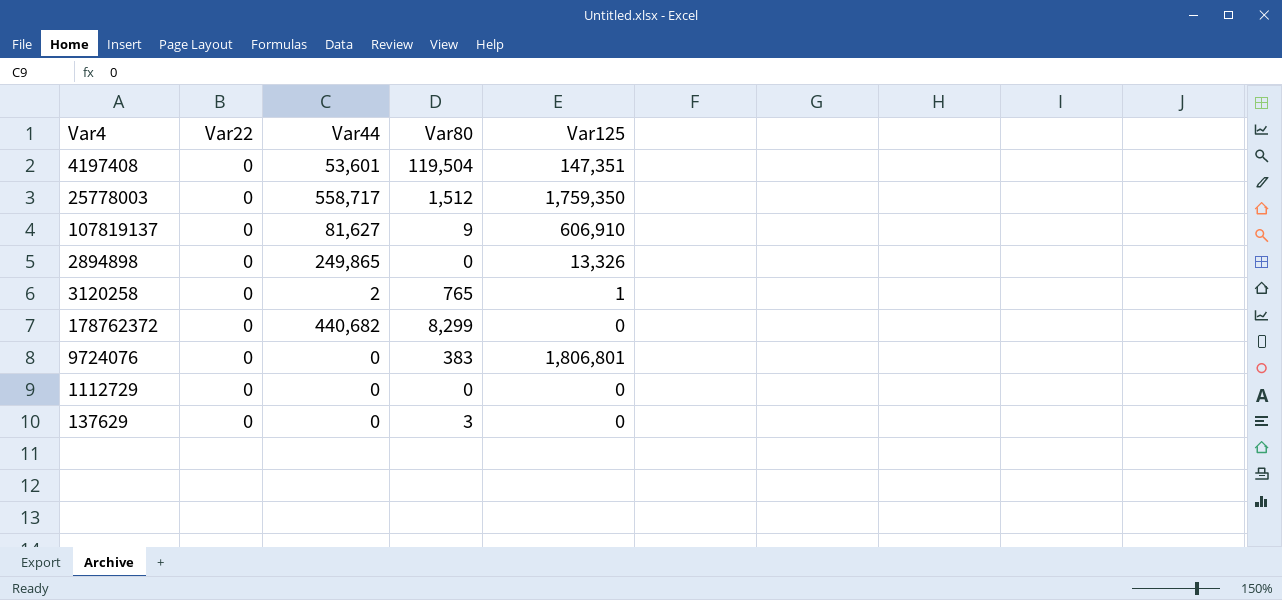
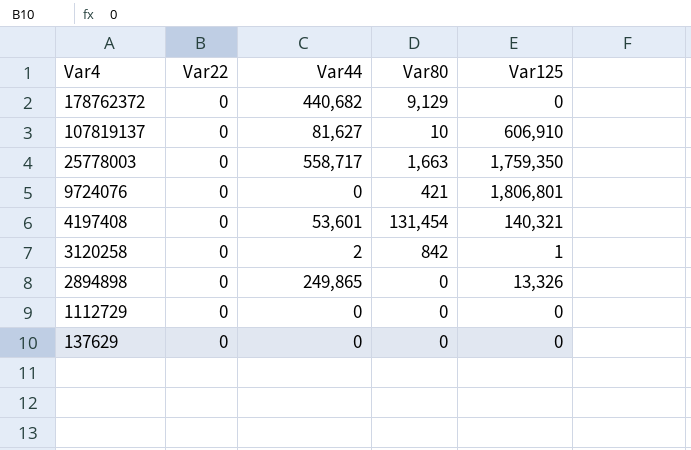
row order: none -> Var4 descending
178762372 | Var80: 8,299 -> 9,129
107819137 | Var80: 9 -> 10
25778003 | Var80: 1,512 -> 1,663
9724076 | Var80: 383 -> 421
4197408 | Var80: 119,504 -> 131,454
4197408 | Var125: 147,351 -> 140,321
3120258 | Var80: 765 -> 842
137629 | Var80: 3 -> 0

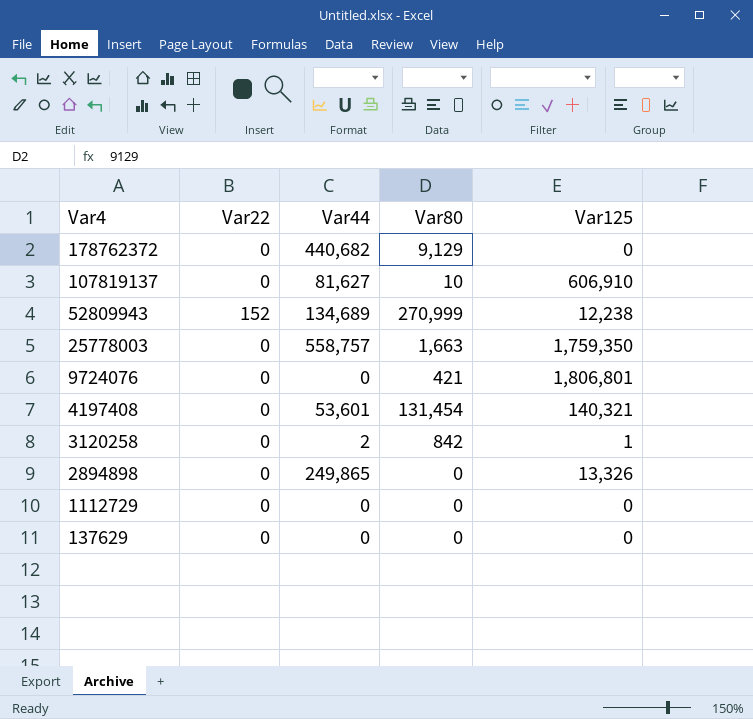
row 52809943: none -> 152 | 134,689 | 270,999 | 12,238
25778003 | Var44: 558,717 -> 558,757

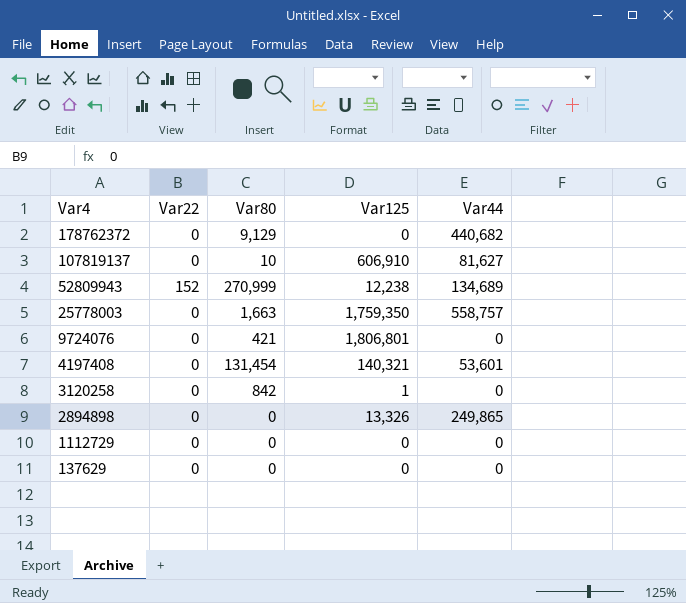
column Var44 | position: 3 -> 5
3120258 | Var44: 2 -> 0

